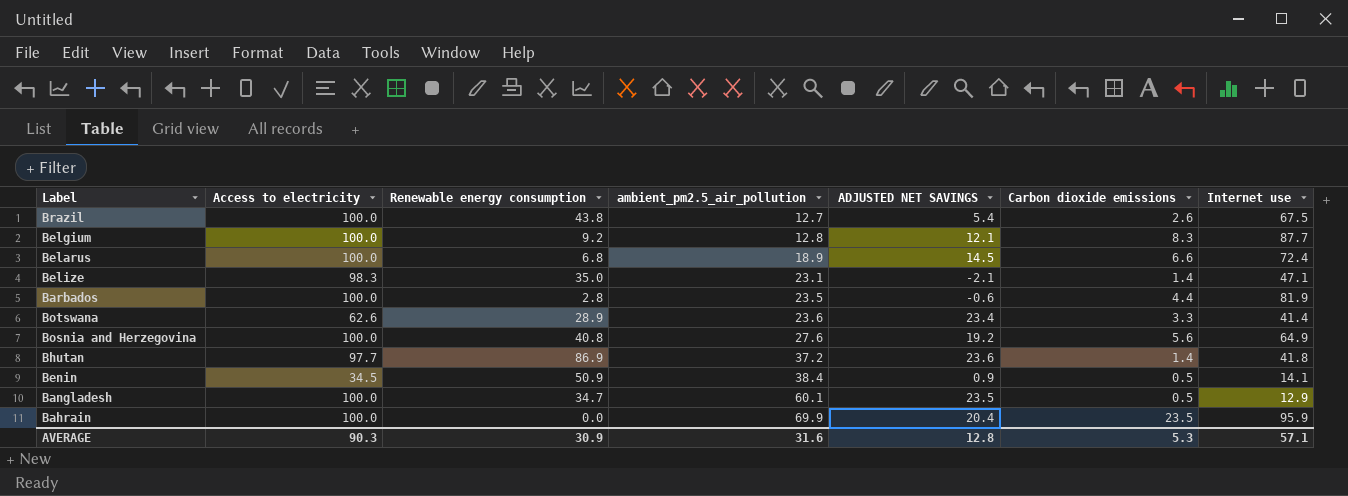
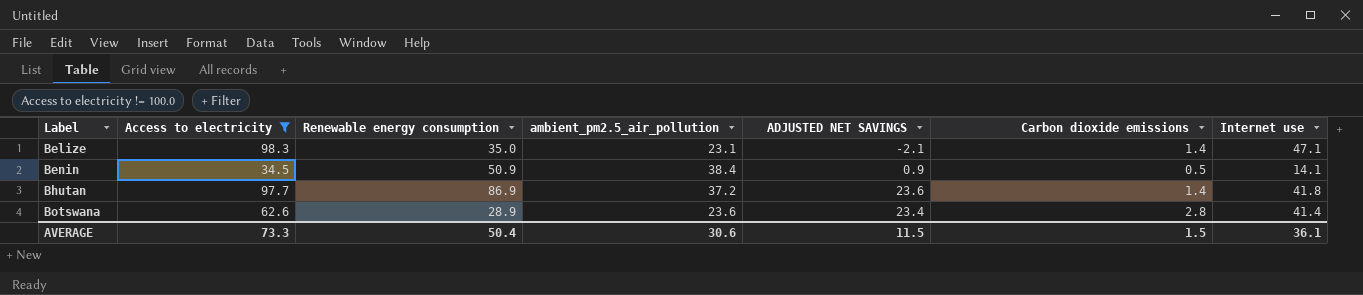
filter: none -> Access to electricity != 100.0
row order: ambient_pm2.5_air_pollution ascending -> Label ascending
Botswana | Carbon dioxide emissions: 3.3 -> 2.8
AVERAGE | Access to electricity: 90.3 -> 73.3
AVERAGE | Renewable energy consumption: 30.9 -> 50.4
AVERAGE | ambient_pm2.5_air_pollution: 31.6 -> 30.6
AVERAGE | ADJUSTED NET SAVINGS: 12.8 -> 11.5
AVERAGE | Carbon dioxide emissions: 5.3 -> 1.5
AVERAGE | Internet use: 57.1 -> 36.1

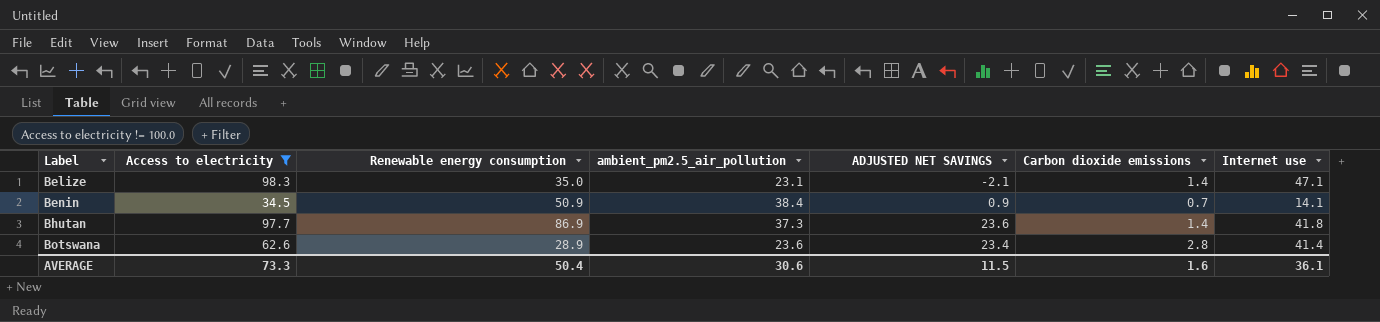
Benin | Carbon dioxide emissions: 0.5 -> 0.7
Bhutan | ambient_pm2.5_air_pollution: 37.2 -> 37.3
AVERAGE | Carbon dioxide emissions: 1.5 -> 1.6

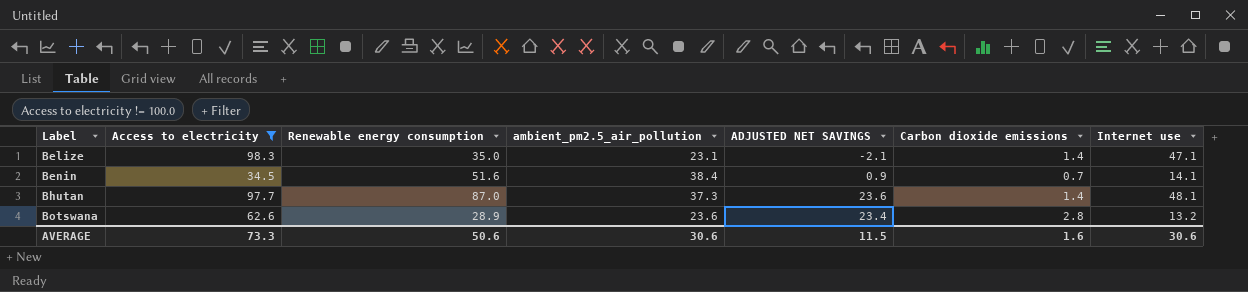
Benin | Renewable energy consumption: 50.9 -> 51.6
Bhutan | Renewable energy consumption: 86.9 -> 87.0
Bhutan | Internet use: 41.8 -> 48.1
Botswana | Internet use: 41.4 -> 13.2
AVERAGE | Renewable energy consumption: 50.4 -> 50.6
AVERAGE | Internet use: 36.1 -> 30.6

